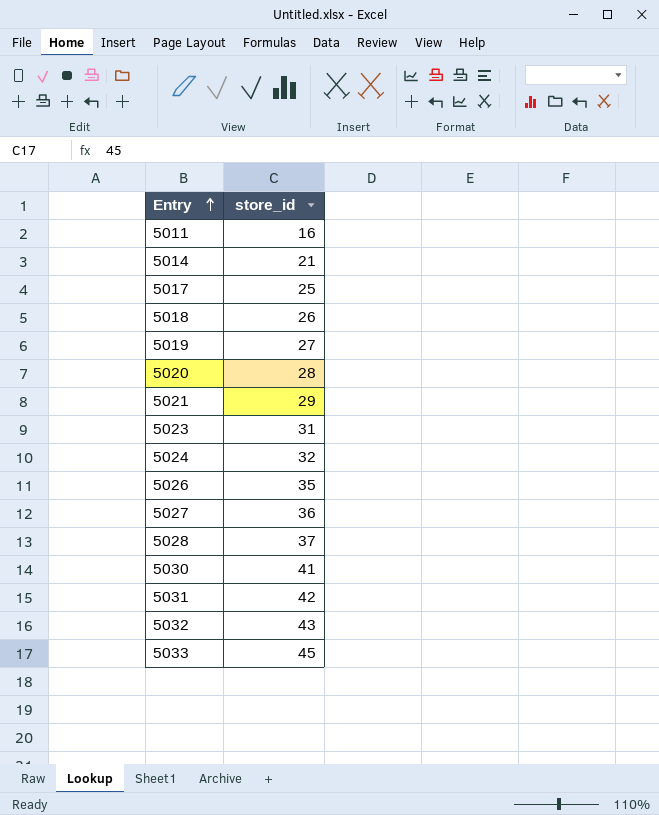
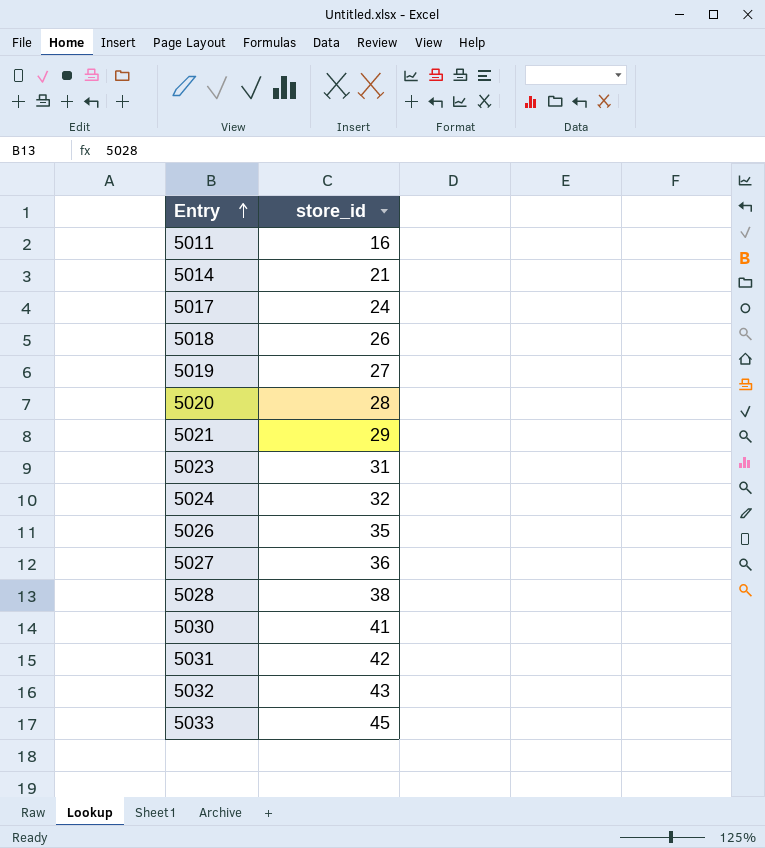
5017 | store_id: 25 -> 24
5028 | store_id: 37 -> 38

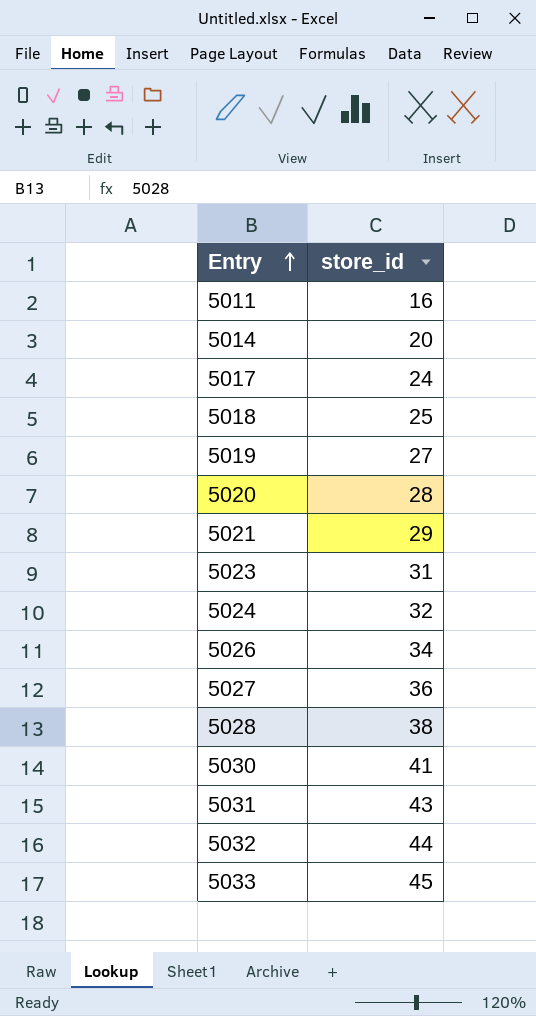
5014 | store_id: 21 -> 20
5018 | store_id: 26 -> 25
5026 | store_id: 35 -> 34
5031 | store_id: 42 -> 43
5032 | store_id: 43 -> 44

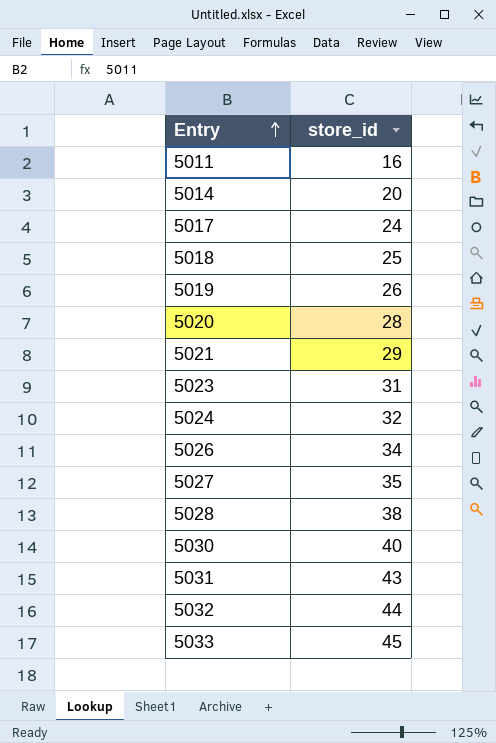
5019 | store_id: 27 -> 26
5027 | store_id: 36 -> 35
5030 | store_id: 41 -> 40

